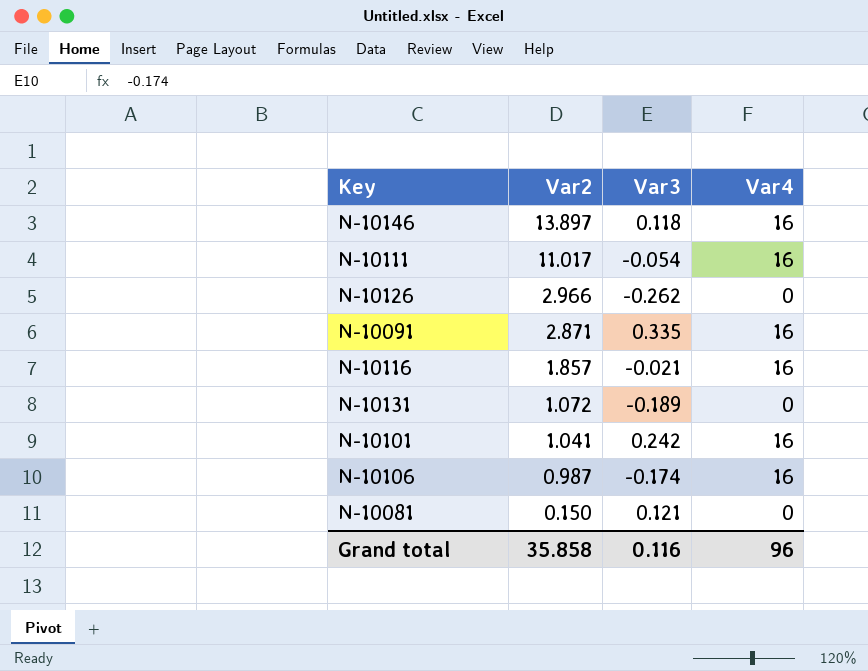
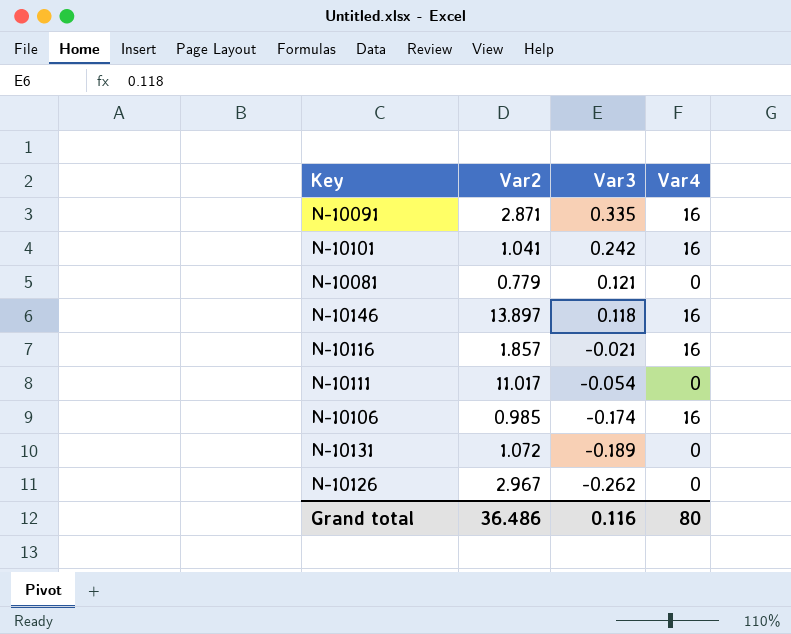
row order: Var2 descending -> Var3 descending
N-10081 | Var2: 0.150 -> 0.779
N-10111 | Var4: 16 -> 0
N-10106 | Var2: 0.987 -> 0.985
N-10126 | Var2: 2.966 -> 2.967
Grand total | Var2: 35.858 -> 36.486
Grand total | Var4: 96 -> 80

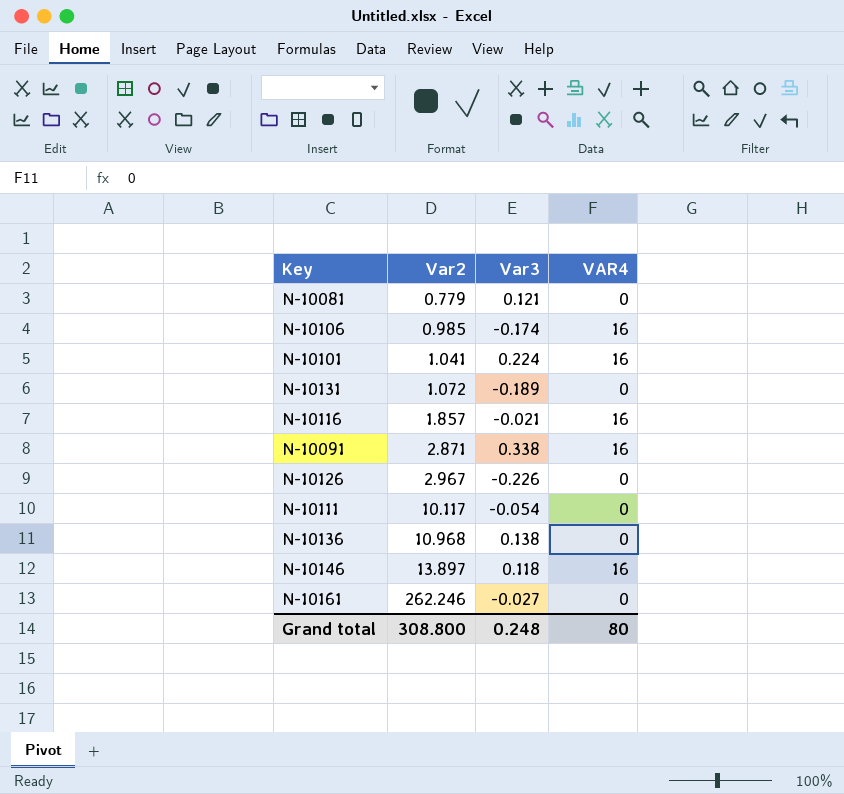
row order: Var3 descending -> Var2 ascending
column name: Var4 -> VAR4
N-10101 | Var3: 0.242 -> 0.224
N-10091 | Var3: 0.335 -> 0.338
N-10126 | Var3: -0.262 -> -0.226
N-10111 | Var2: 11.017 -> 10.117
row N-10136: none -> 10.968 | 0.138 | 0
row N-10161: none -> 262.246 | -0.027 | 0
Grand total | Var2: 36.486 -> 308.800
Grand total | Var3: 0.116 -> 0.248

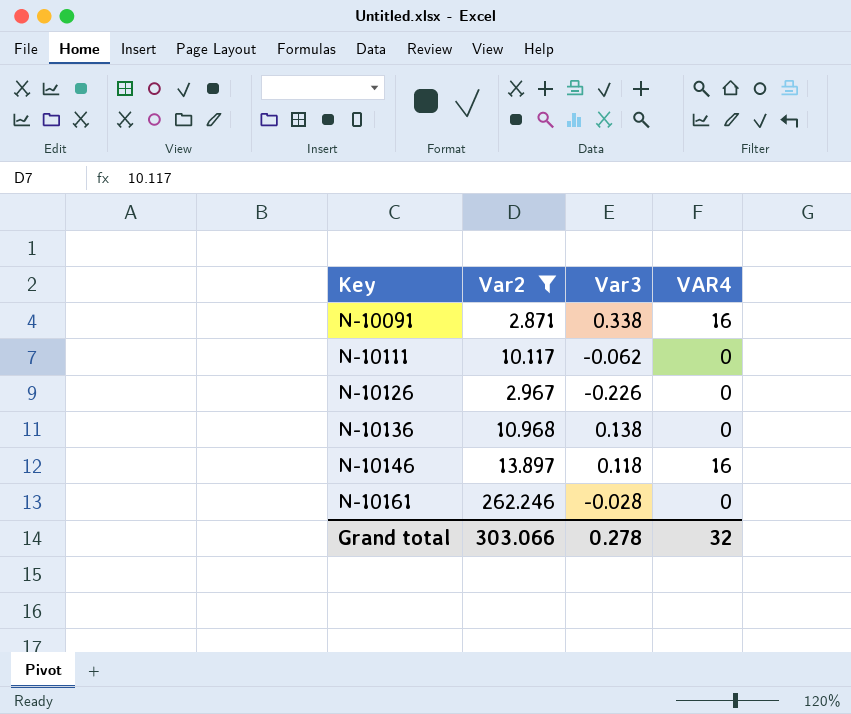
filter: none -> Var2 >= 2.871
row order: Var2 ascending -> Key ascending
N-10111 | Var3: -0.054 -> -0.062
N-10161 | Var3: -0.027 -> -0.028
Grand total | Var2: 308.800 -> 303.066
Grand total | Var3: 0.248 -> 0.278
Grand total | VAR4: 80 -> 32

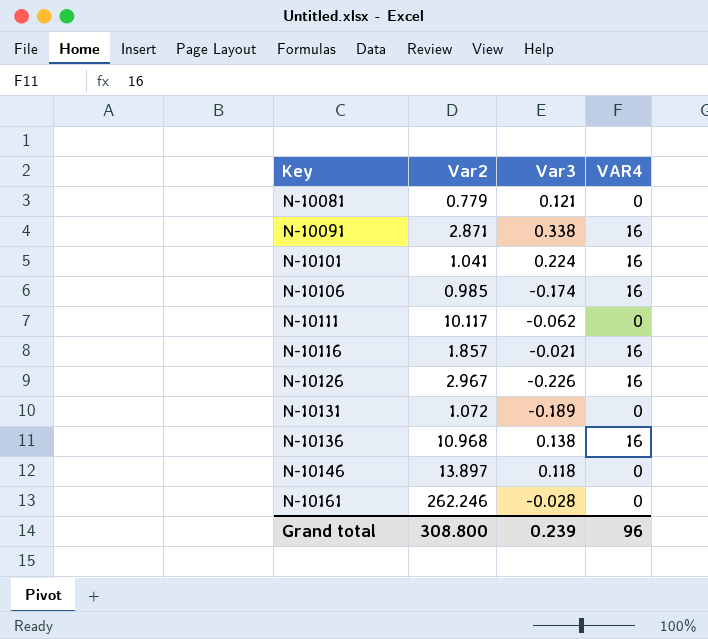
filter: Var2 >= 2.871 -> none
N-10126 | VAR4: 0 -> 16
N-10136 | VAR4: 0 -> 16
N-10146 | VAR4: 16 -> 0
Grand total | Var2: 303.066 -> 308.800
Grand total | Var3: 0.278 -> 0.239
Grand total | VAR4: 32 -> 96

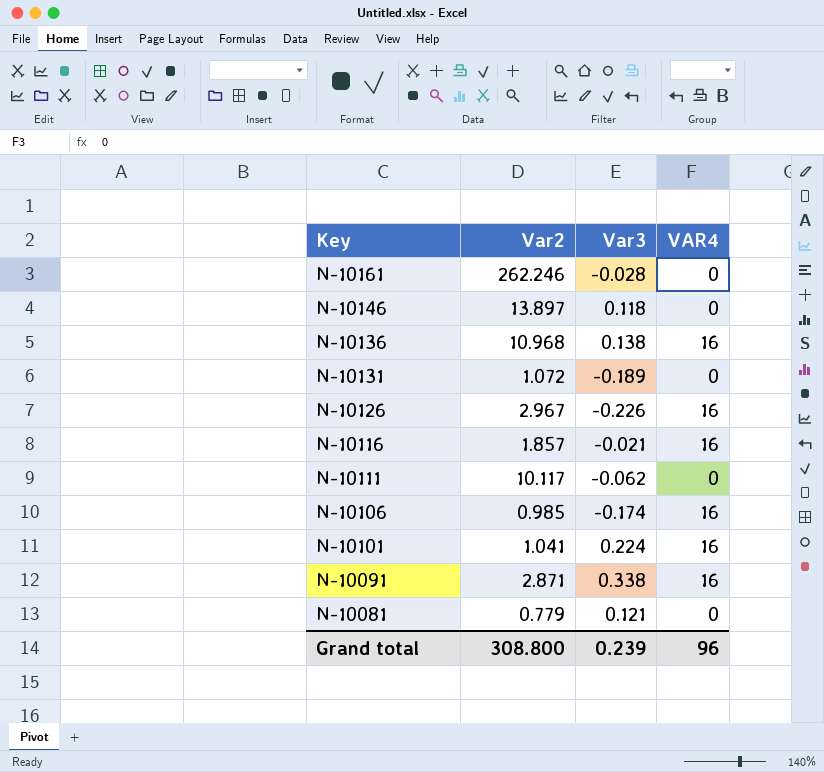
row order: Key ascending -> Key descending

